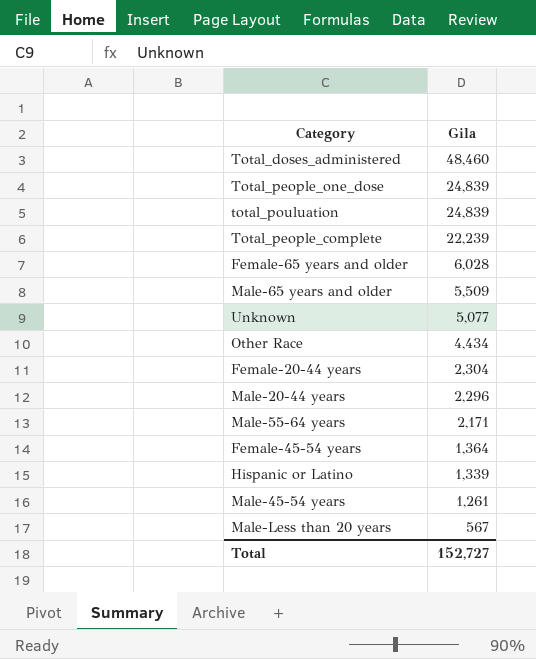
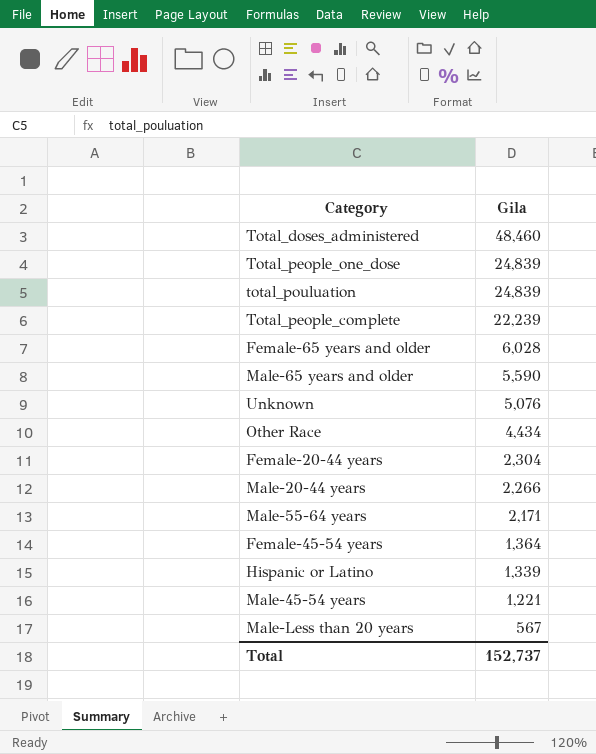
Male-65 years and older | Gila: 5,509 -> 5,590
Unknown | Gila: 5,077 -> 5,076
Male-20-44 years | Gila: 2,296 -> 2,266
Male-45-54 years | Gila: 1,261 -> 1,221
Total | Gila: 152,727 -> 152,737

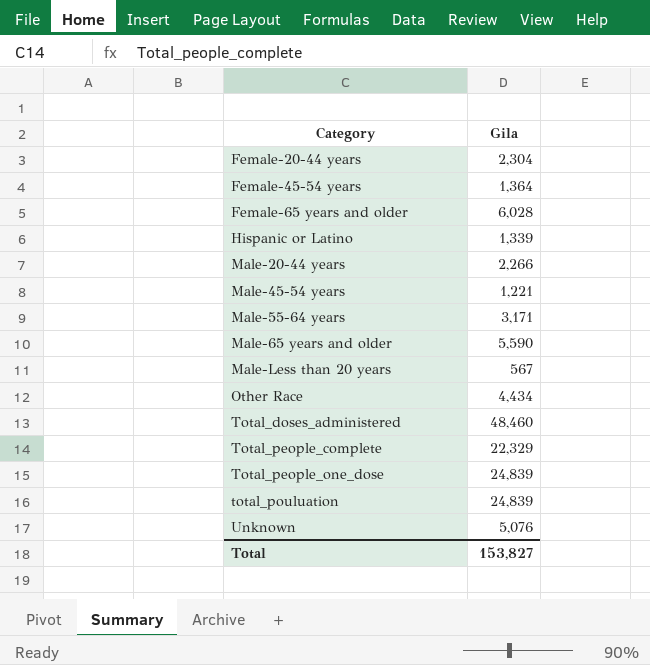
row order: Gila descending -> Category ascending
Male-55-64 years | Gila: 2,171 -> 3,171
Total_people_complete | Gila: 22,239 -> 22,329
Total | Gila: 152,737 -> 153,827

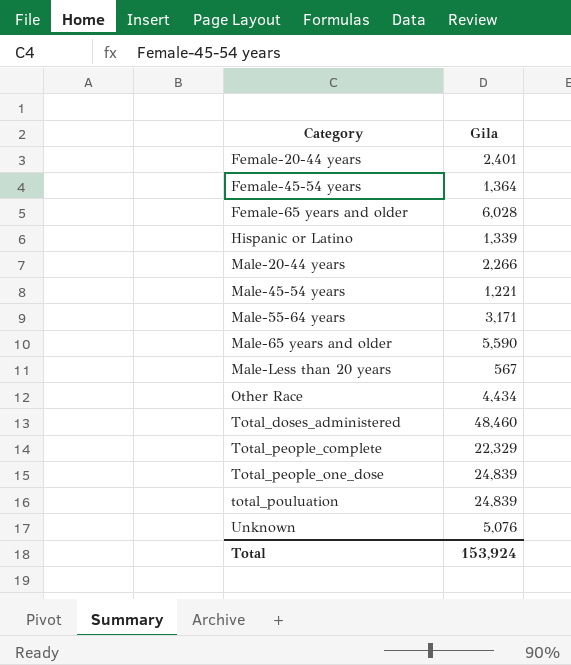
Female-20-44 years | Gila: 2,304 -> 2,401
Total | Gila: 153,827 -> 153,924

